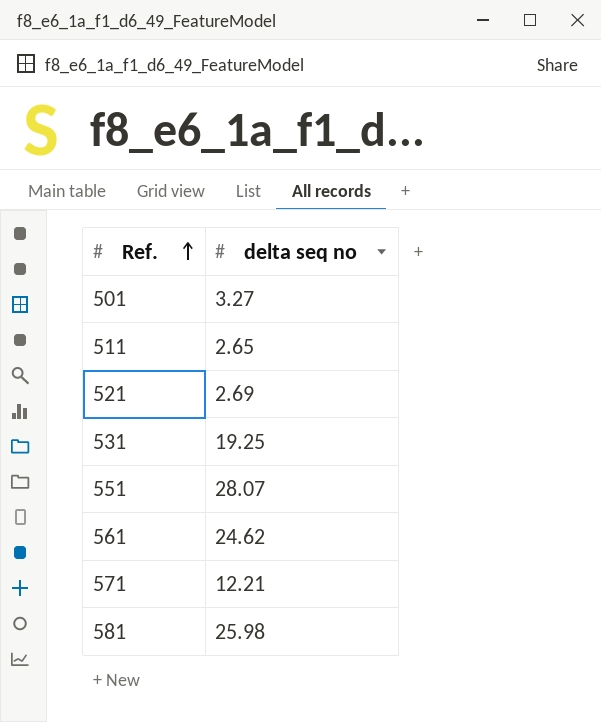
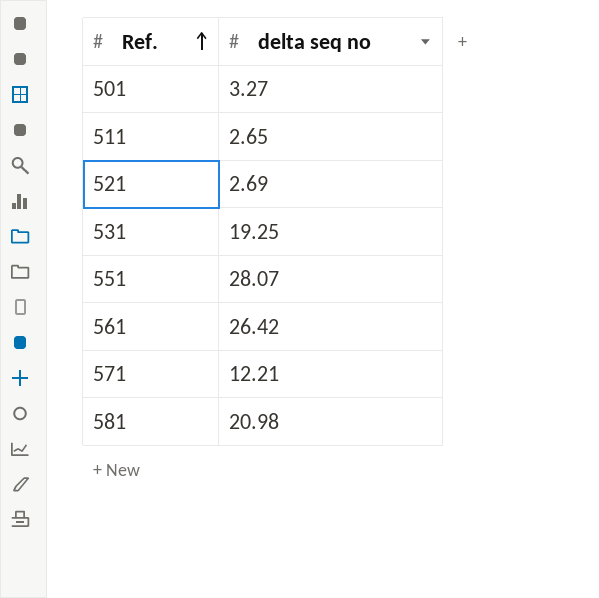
561 | delta seq no: 24.62 -> 26.42
581 | delta seq no: 25.98 -> 20.98

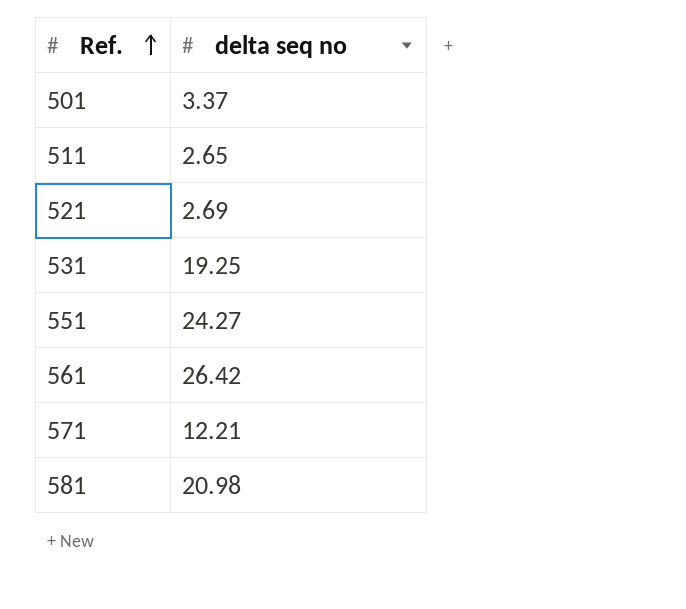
501 | delta seq no: 3.27 -> 3.37
551 | delta seq no: 28.07 -> 24.27

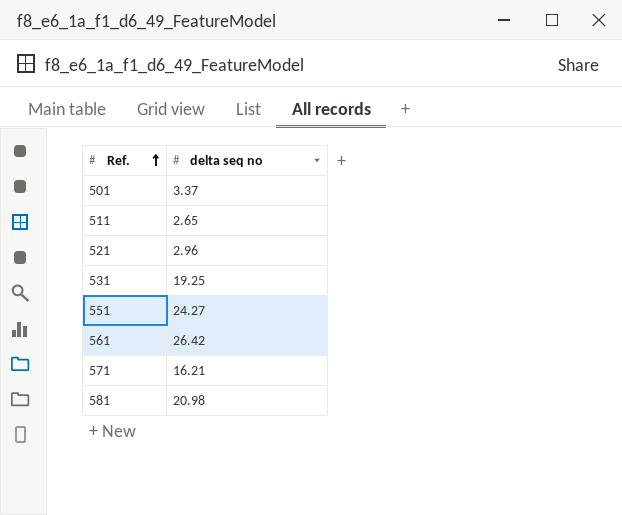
521 | delta seq no: 2.69 -> 2.96
571 | delta seq no: 12.21 -> 16.21

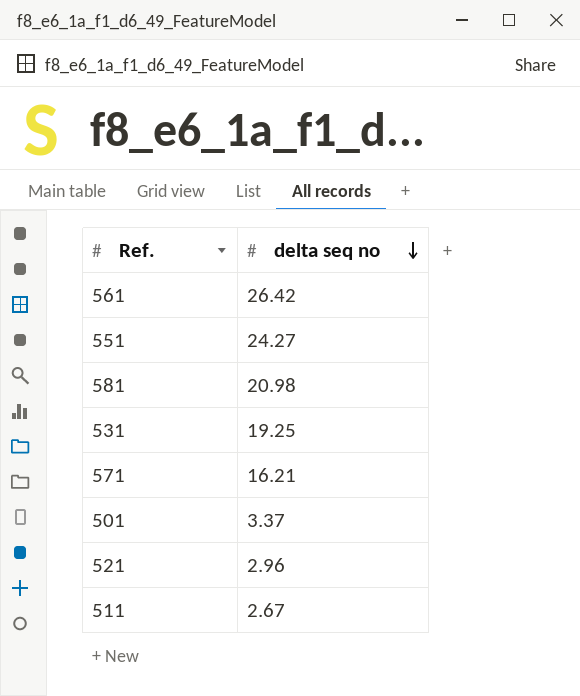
row order: Ref. ascending -> delta seq no descending
511 | delta seq no: 2.65 -> 2.67

